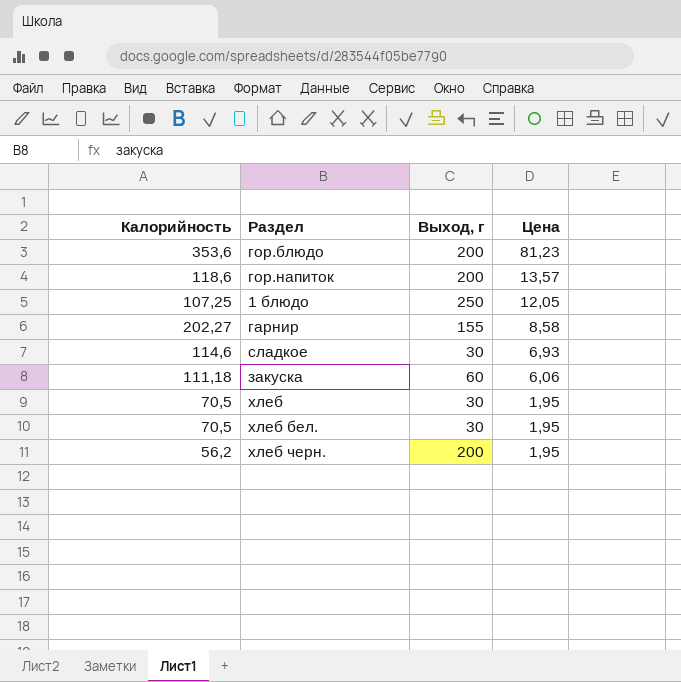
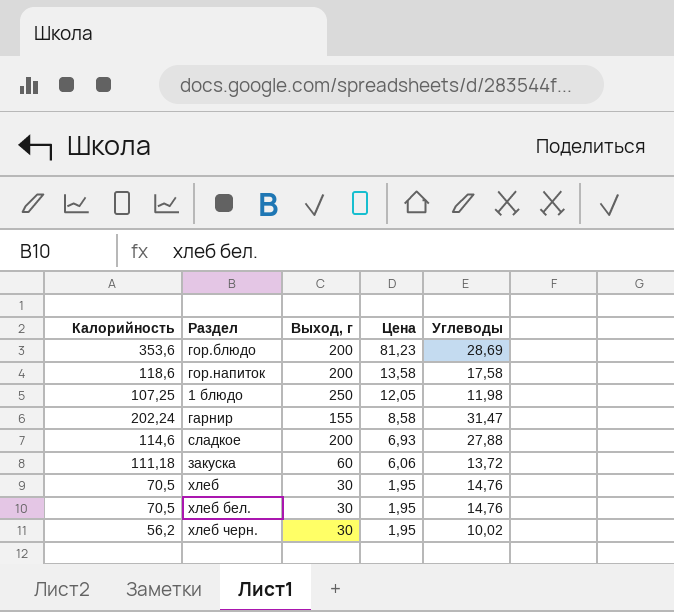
column Углеводы | position: none -> 5
гор.напиток | Цена: 13,57 -> 13,58
гарнир | Калорийность: 202,27 -> 202,24
сладкое | Выход, г: 30 -> 200
хлеб черн. | Выход, г: 200 -> 30

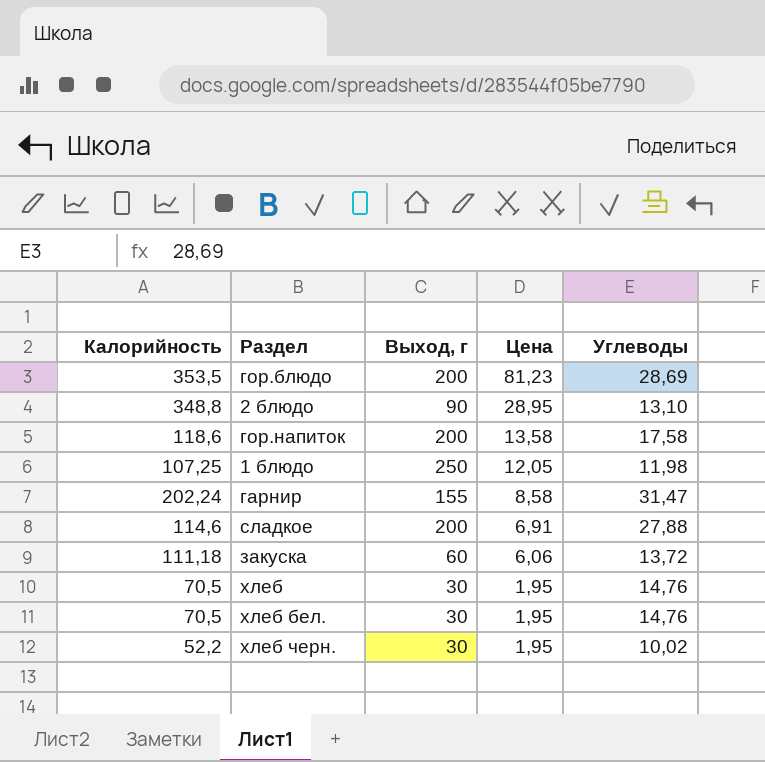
гор.блюдо | Калорийность: 353,6 -> 353,5
row 2 блюдо: none -> 348,8 | 90 | 28,95 | 13,10
сладкое | Цена: 6,93 -> 6,91
хлеб черн. | Калорийность: 56,2 -> 52,2

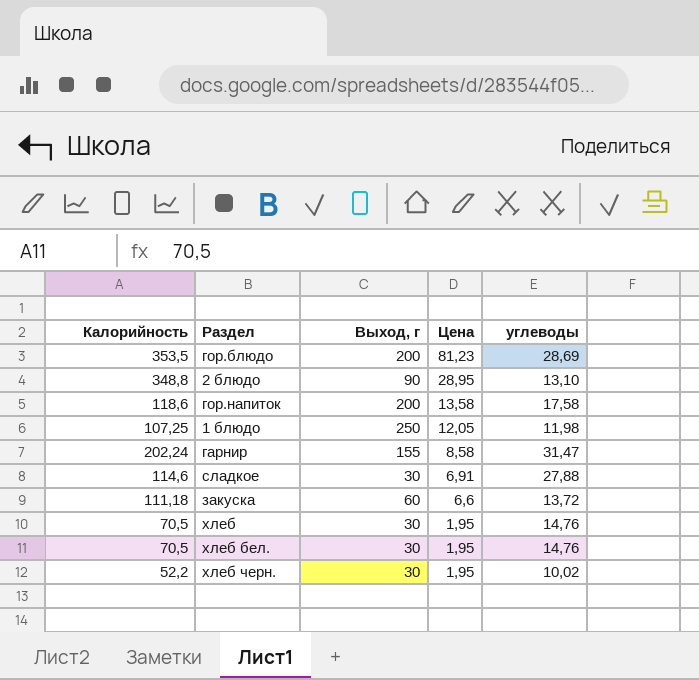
column name: Углеводы -> углеводы
сладкое | Выход, г: 200 -> 30
закуска | Цена: 6,06 -> 6,6

